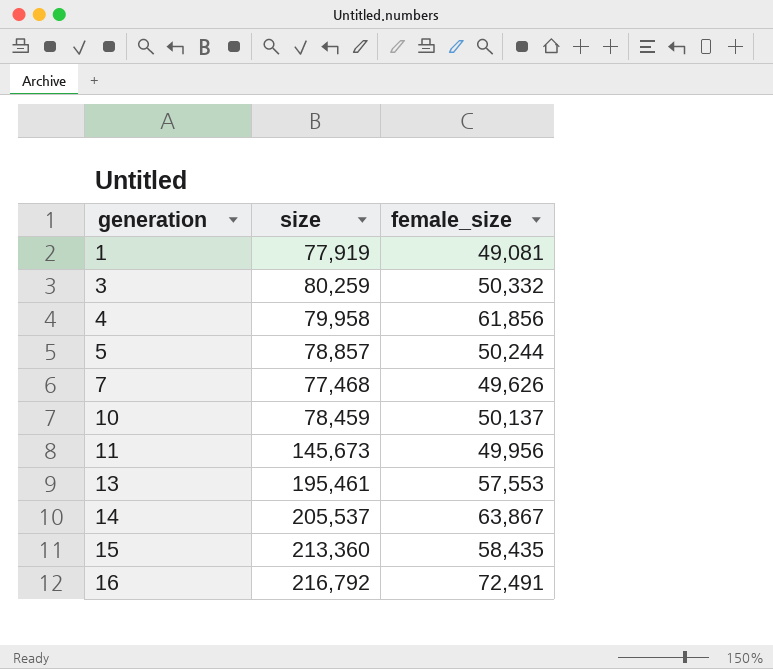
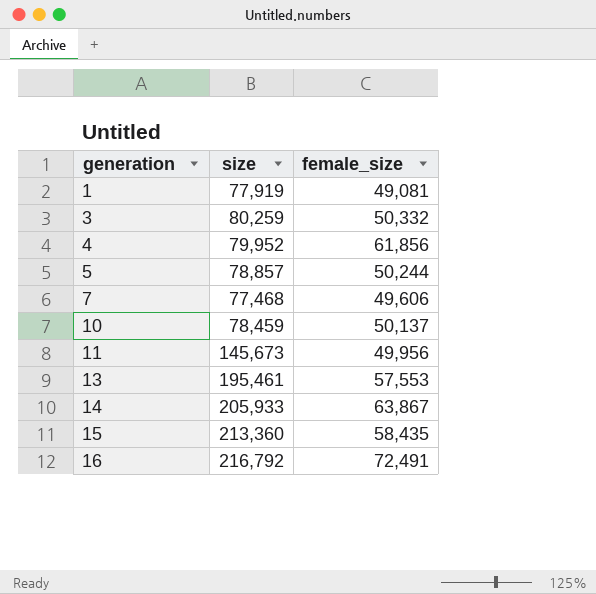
4 | size: 79,958 -> 79,952
7 | female_size: 49,626 -> 49,606
14 | size: 205,537 -> 205,933

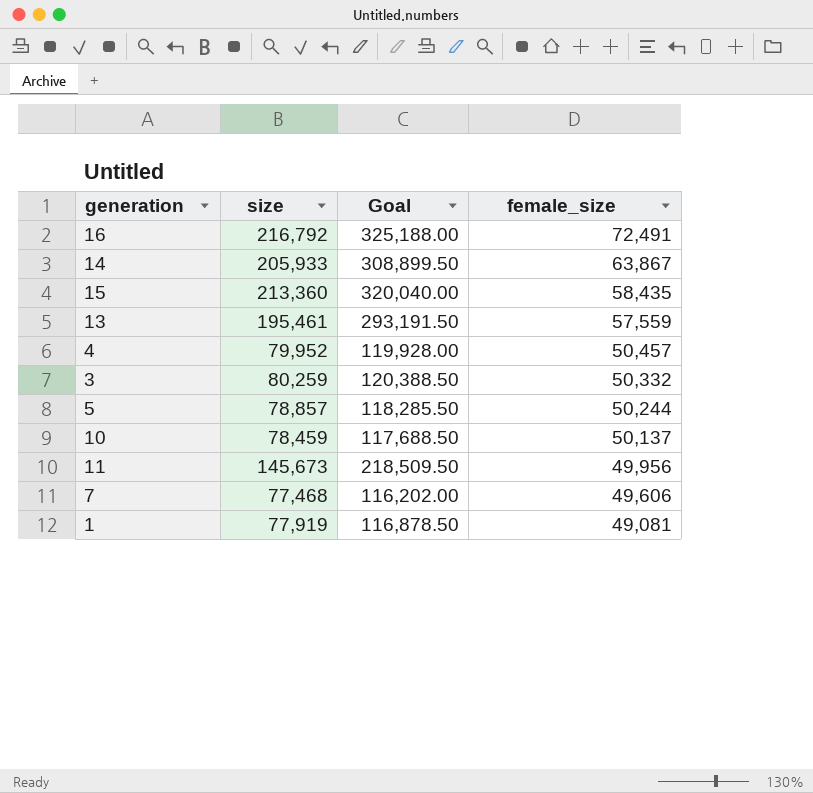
row order: generation ascending -> female_size descending
column Goal | formula: none -> [size] * 1.5
13 | female_size: 57,553 -> 57,559
4 | female_size: 61,856 -> 50,457

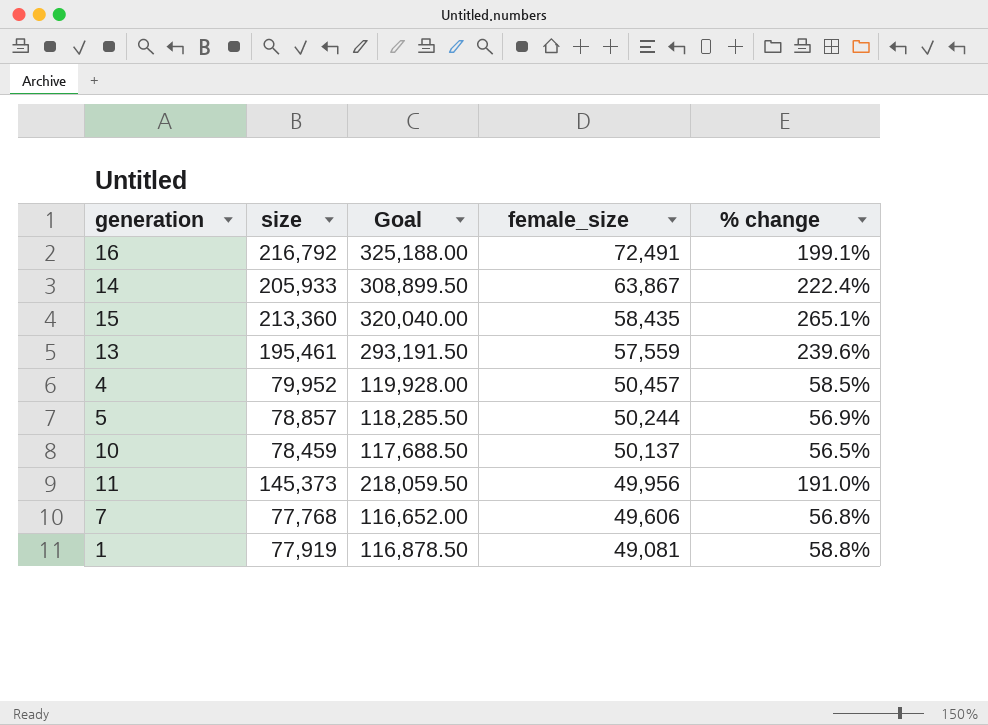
column % change | formula: none -> ([size] - [female_size]) / [female_size]
row 3: 80,259 | 120,388.50 | 50,332 -> none
11 | size: 145,673 -> 145,373
11 | Goal: 218,509.50 -> 218,059.50
7 | size: 77,468 -> 77,768
7 | Goal: 116,202.00 -> 116,652.00

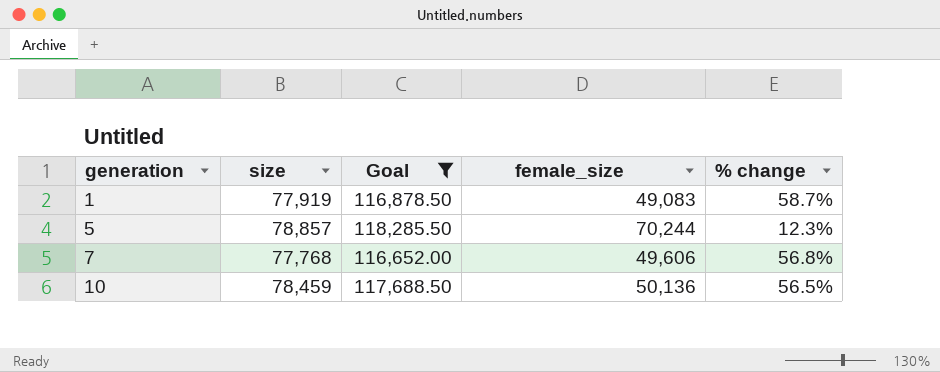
filter: none -> Goal <= 118,285.50
row order: female_size descending -> generation ascending
1 | female_size: 49,081 -> 49,083
1 | % change: 58.8% -> 58.7%
5 | female_size: 50,244 -> 70,244
5 | % change: 56.9% -> 12.3%
10 | female_size: 50,137 -> 50,136

